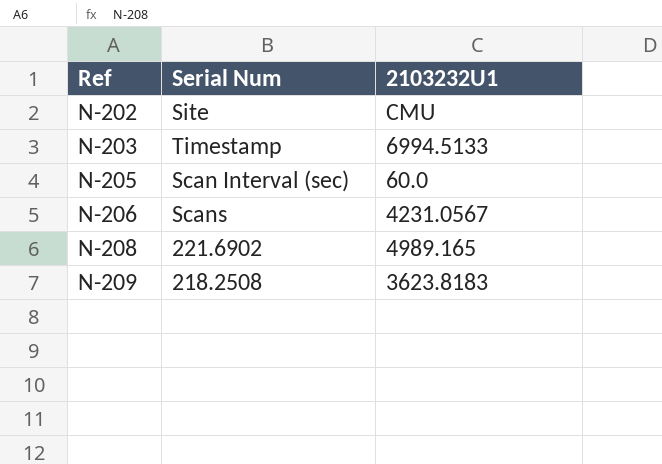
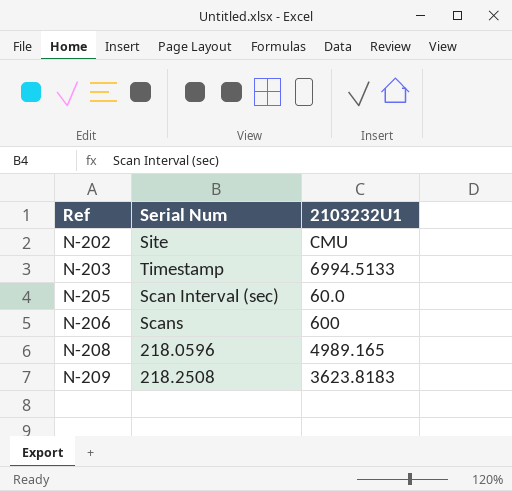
N-206 | 2103232U1: 4231.0567 -> 600
N-208 | Serial Num: 221.6902 -> 218.0596

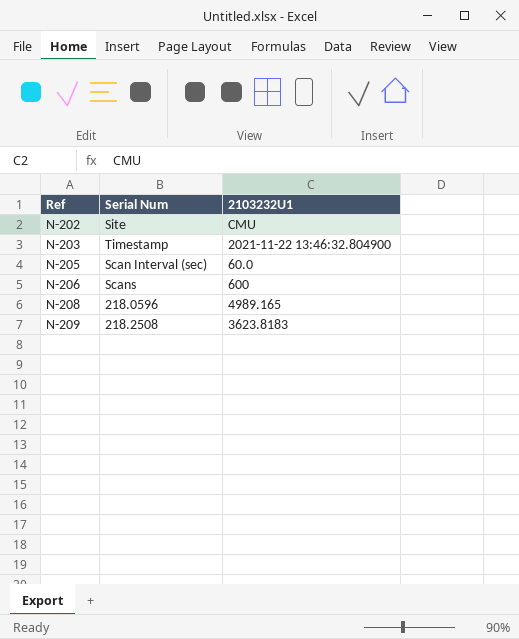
N-203 | 2103232U1: 6994.5133 -> 2021-11-22 13:46:32.804900

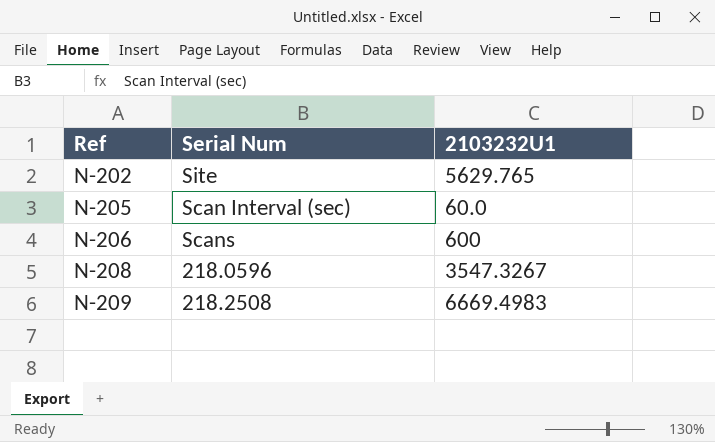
row N-203: Timestamp | 2021-11-22 13:46:32.804900 -> none
N-202 | 2103232U1: CMU -> 5629.765
N-208 | 2103232U1: 4989.165 -> 3547.3267
N-209 | 2103232U1: 3623.8183 -> 6669.4983

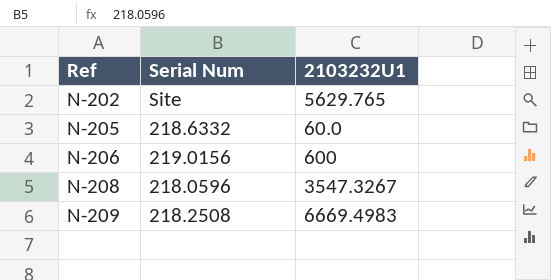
N-205 | Serial Num: Scan Interval (sec) -> 218.6332
N-206 | Serial Num: Scans -> 219.0156

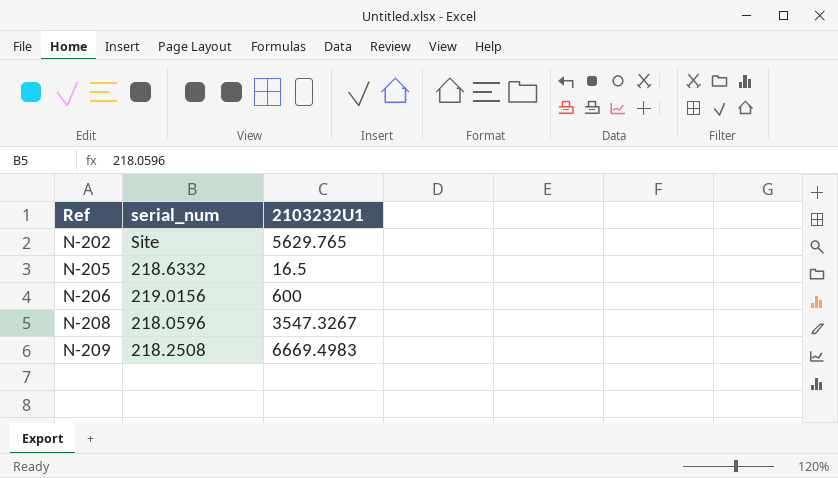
column name: Serial Num -> serial_num
N-205 | 2103232U1: 60.0 -> 16.5

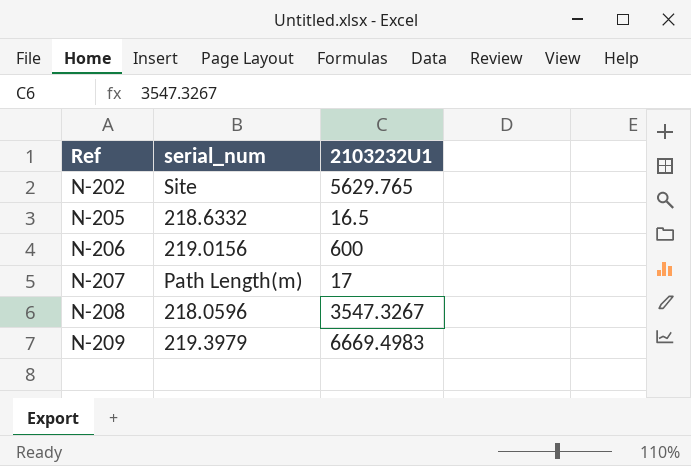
row N-207: none -> Path Length(m) | 17
N-209 | serial_num: 218.2508 -> 219.3979

